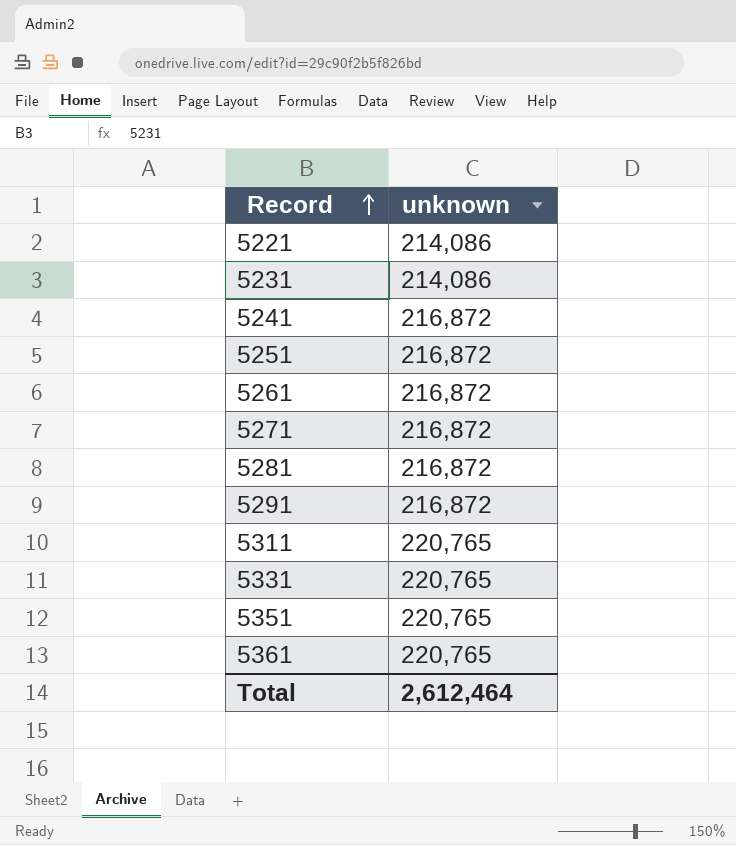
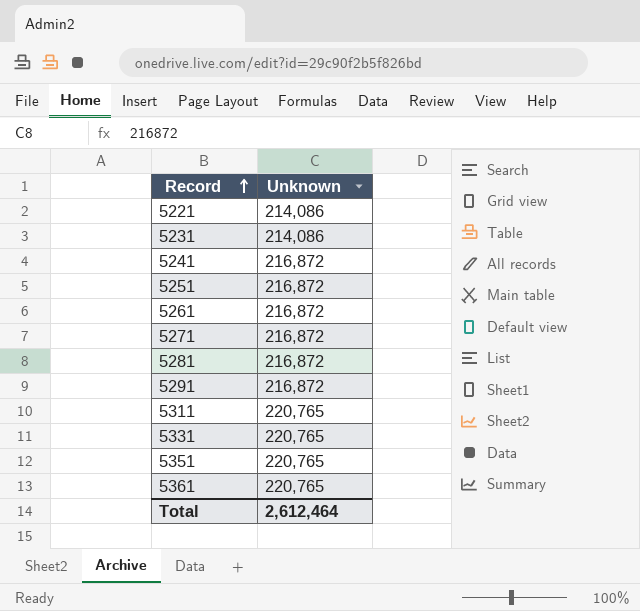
column name: unknown -> Unknown

